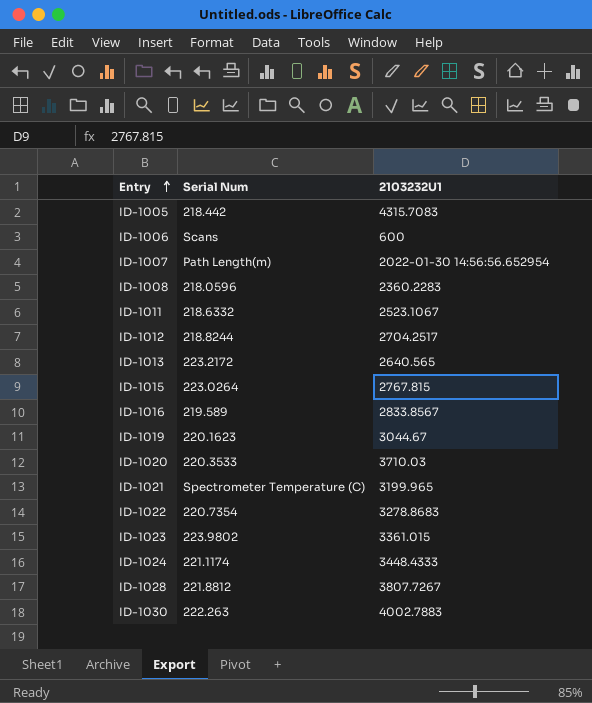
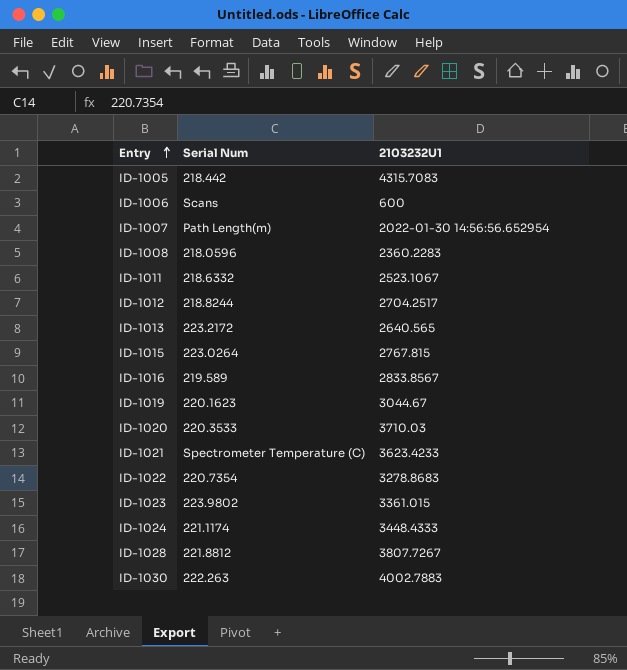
ID-1021 | 2103232U1: 3199.965 -> 3623.4233

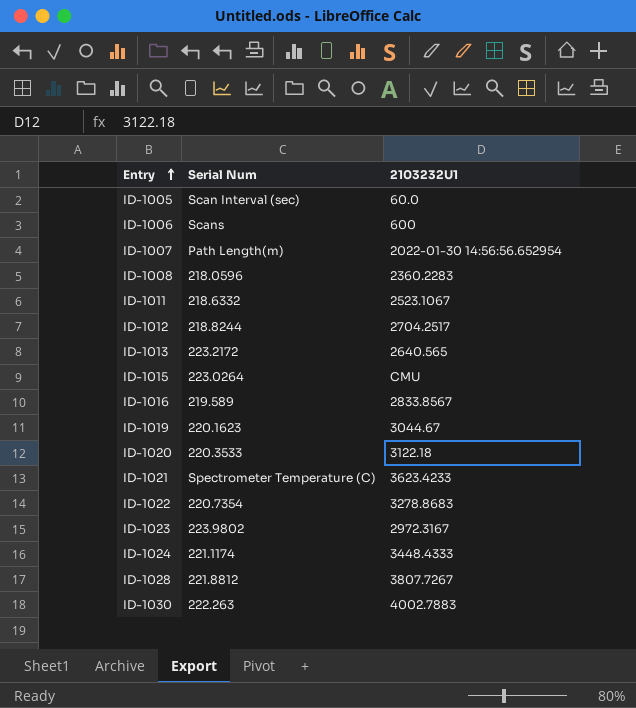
ID-1005 | Serial Num: 218.442 -> Scan Interval (sec)
ID-1005 | 2103232U1: 4315.7083 -> 60.0
ID-1015 | 2103232U1: 2767.815 -> CMU
ID-1020 | 2103232U1: 3710.03 -> 3122.18
ID-1023 | 2103232U1: 3361.015 -> 2972.3167

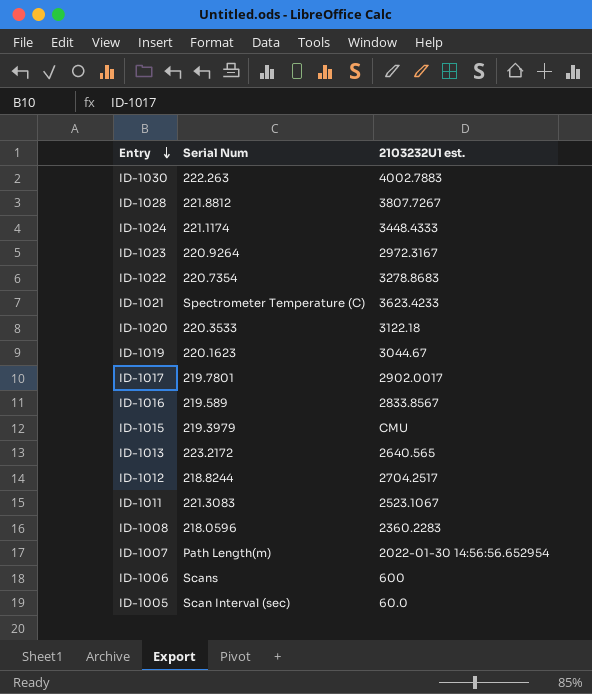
row order: Entry ascending -> Entry descending
column name: 2103232U1 -> 2103232U1 est.
ID-1023 | Serial Num: 223.9802 -> 220.9264
row ID-1017: none -> 219.7801 | 2902.0017
ID-1015 | Serial Num: 223.0264 -> 219.3979
ID-1011 | Serial Num: 218.6332 -> 221.3083

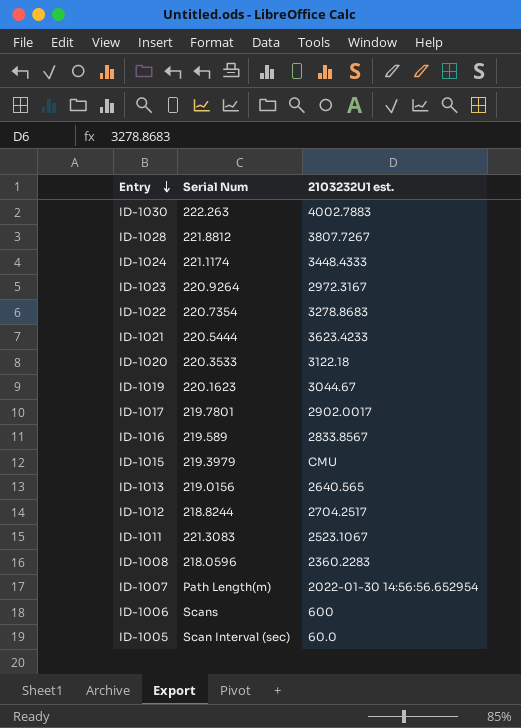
ID-1021 | Serial Num: Spectrometer Temperature (C) -> 220.5444
ID-1013 | Serial Num: 223.2172 -> 219.0156

